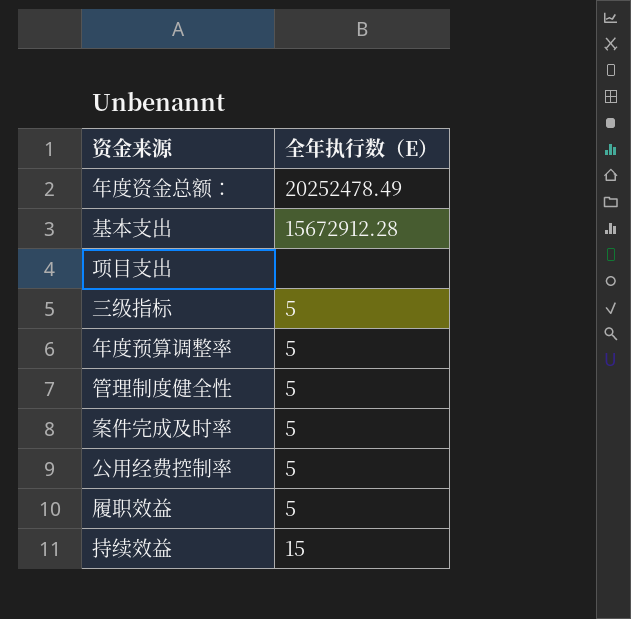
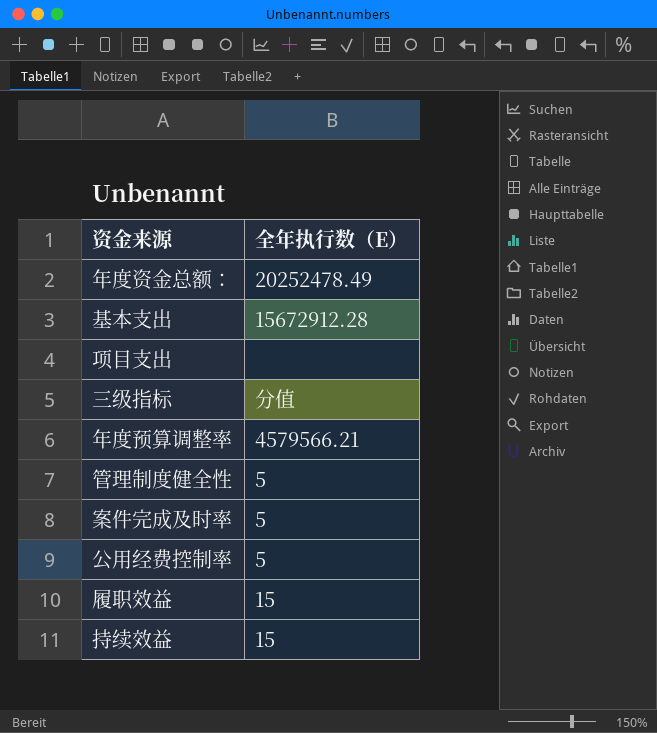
三级指标 | 全年执行数（E）: 5 -> 分值
年度预算调整率 | 全年执行数（E）: 5 -> 4579566.21
履职效益 | 全年执行数（E）: 5 -> 15

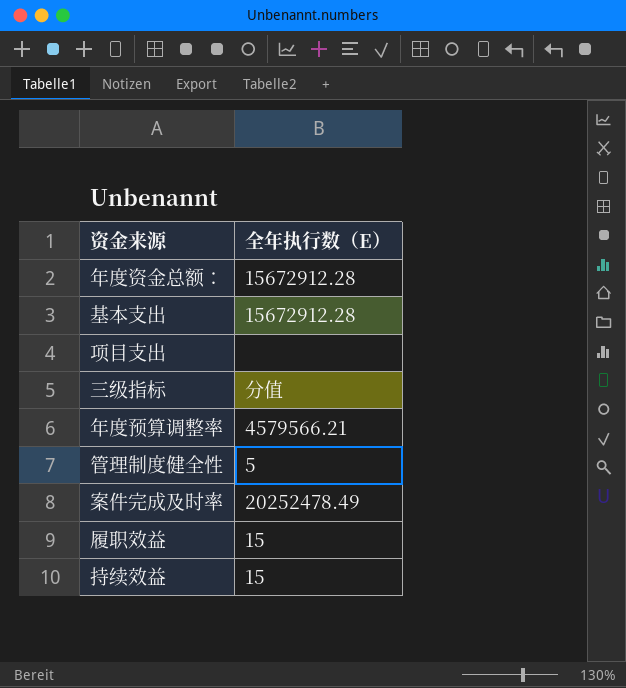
row 公用经费控制率: 5 -> none
年度资金总额： | 全年执行数（E）: 20252478.49 -> 15672912.28
案件完成及时率 | 全年执行数（E）: 5 -> 20252478.49

